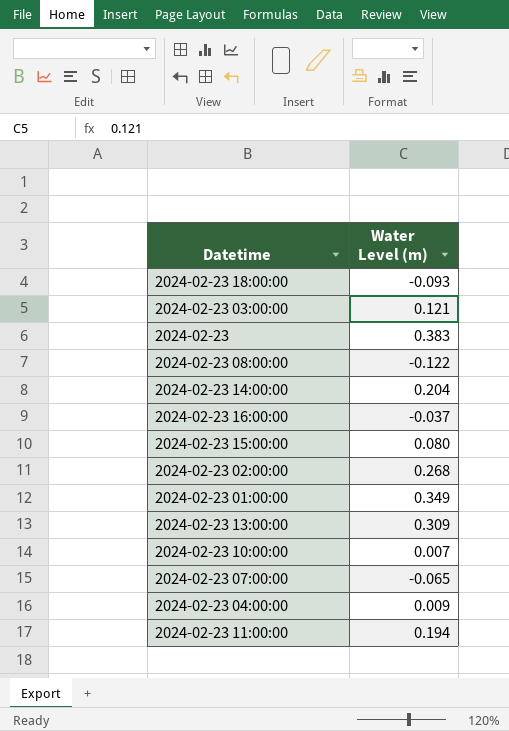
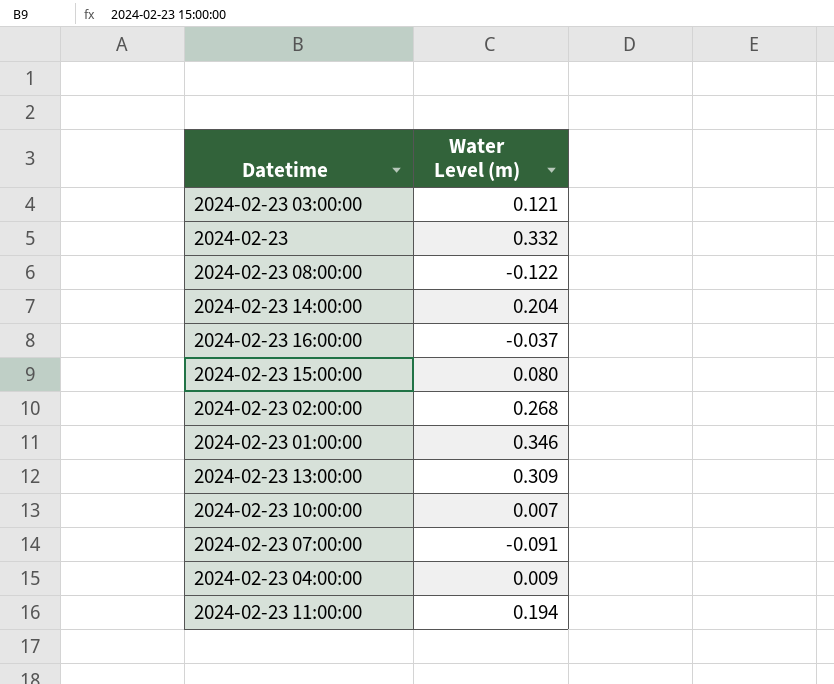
row 2024-02-23 18:00:00: -0.093 -> none
2024-02-23 | Water Level (m): 0.383 -> 0.332
2024-02-23 01:00:00 | Water Level (m): 0.349 -> 0.346
2024-02-23 07:00:00 | Water Level (m): -0.065 -> -0.091

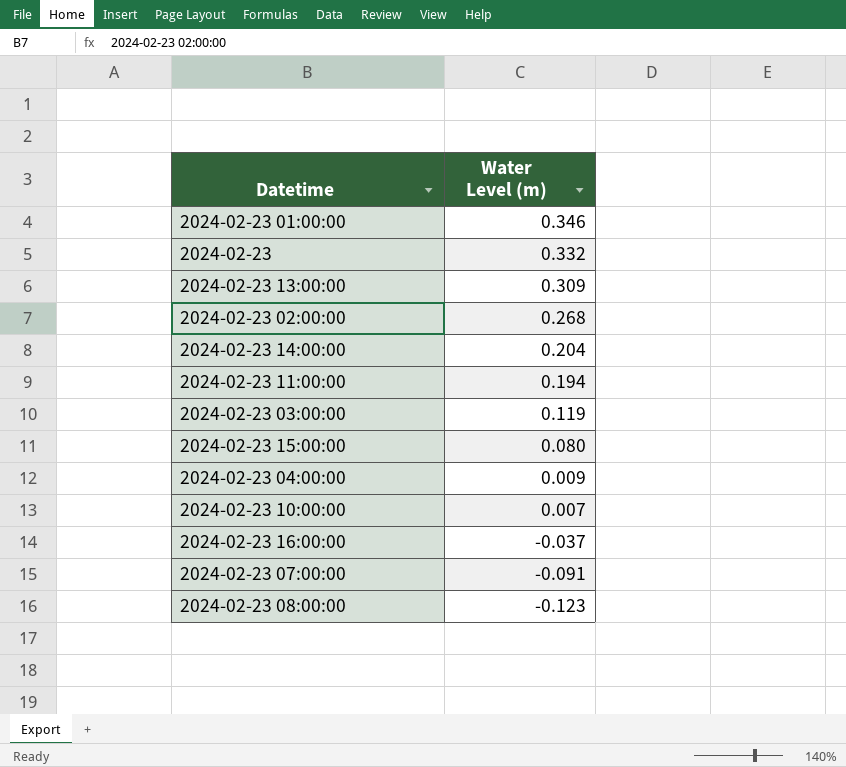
row order: none -> Water Level (m) descending
2024-02-23 03:00:00 | Water Level (m): 0.121 -> 0.119
2024-02-23 08:00:00 | Water Level (m): -0.122 -> -0.123

